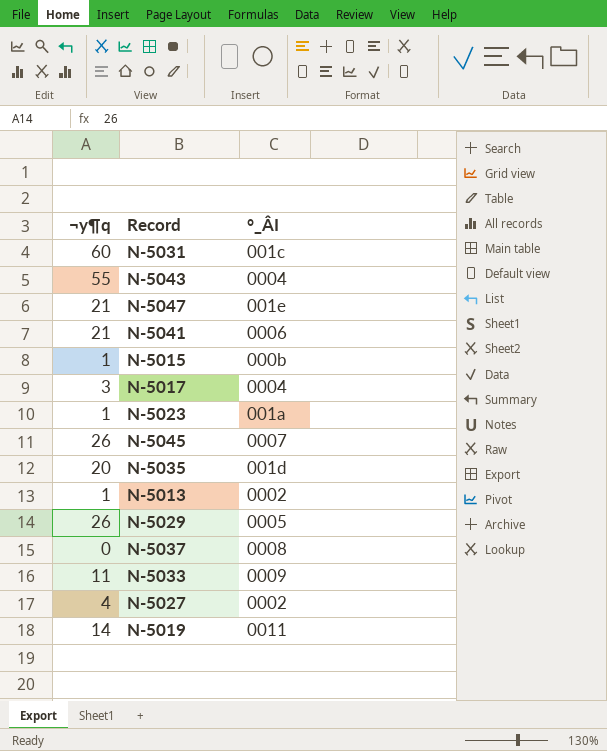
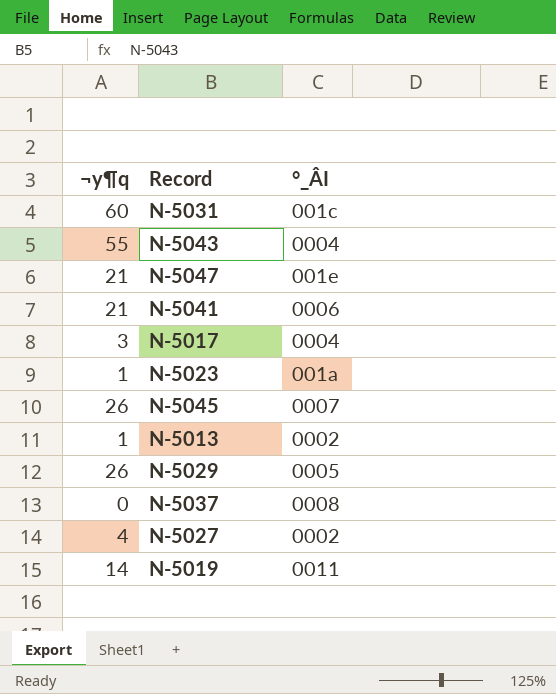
row N-5015: 1 | 000b -> none
row N-5035: 20 | 001d -> none
row N-5033: 11 | 0009 -> none

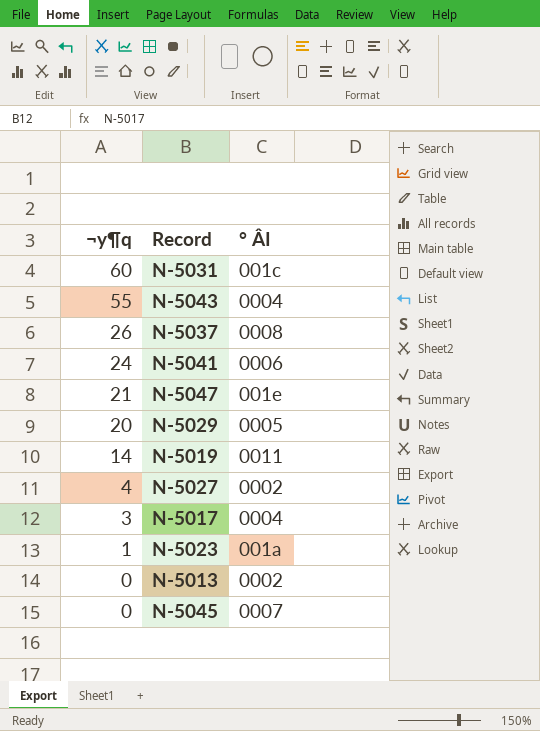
row order: none -> ¬y¶q descending
column name: °_ÂI -> ° ÂI
N-5037 | ¬y¶q: 0 -> 26
N-5041 | ¬y¶q: 21 -> 24
N-5029 | ¬y¶q: 26 -> 20
N-5013 | ¬y¶q: 1 -> 0
N-5045 | ¬y¶q: 26 -> 0

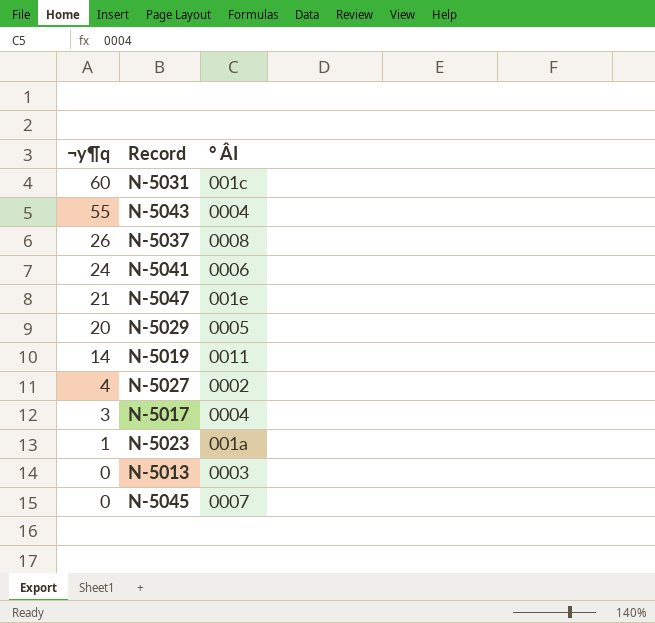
N-5013 | ° ÂI: 0002 -> 0003

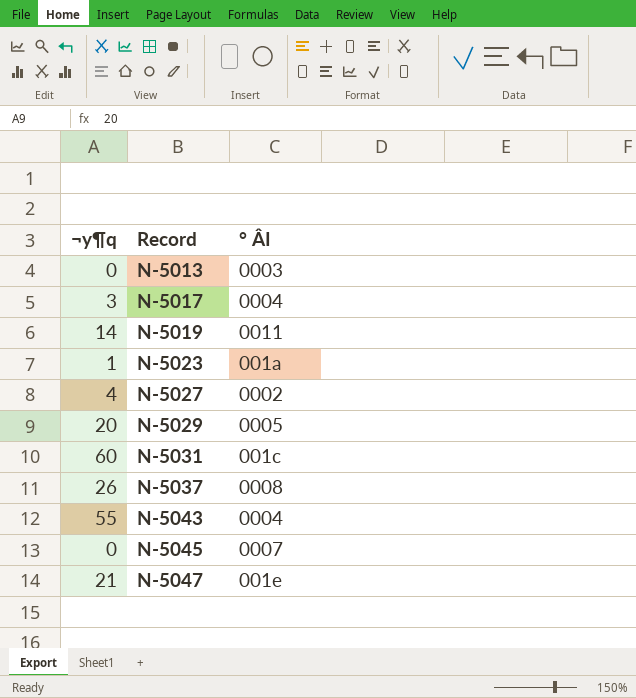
row order: ¬y¶q descending -> Record ascending
row N-5041: 24 | 0006 -> none

